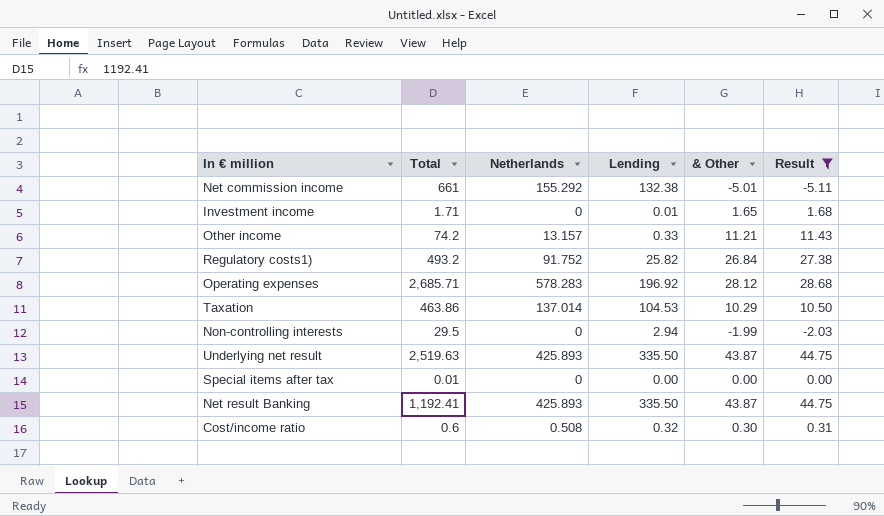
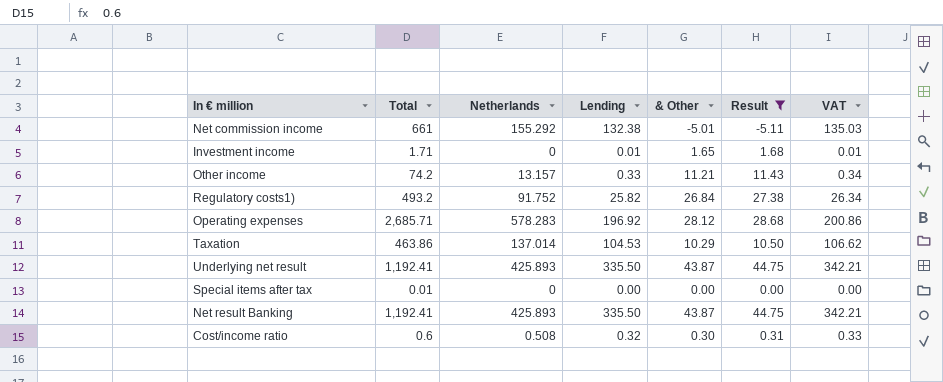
column VAT | formula: none -> [Lending] * 1.02
row Non-controlling interests: 29.5 | 0 | 2.94 | -1.99 | -2.03 -> none
Underlying net result | Total: 2,519.63 -> 1,192.41

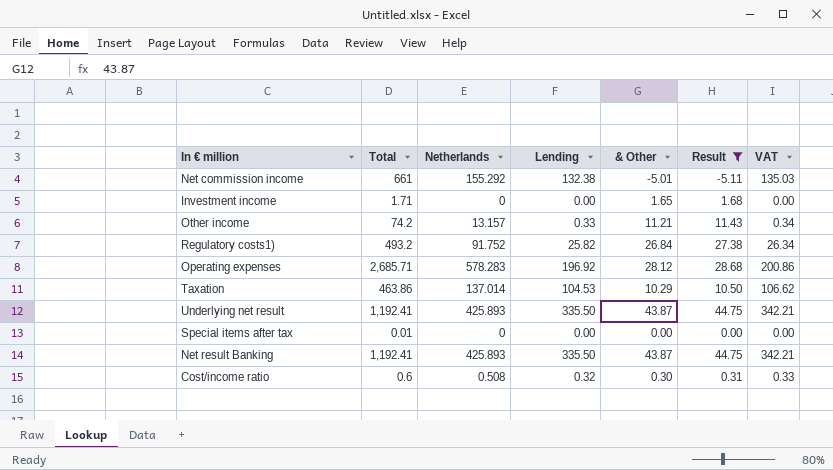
Investment income | Lending: 0.01 -> 0.00
Investment income | VAT: 0.01 -> 0.00

